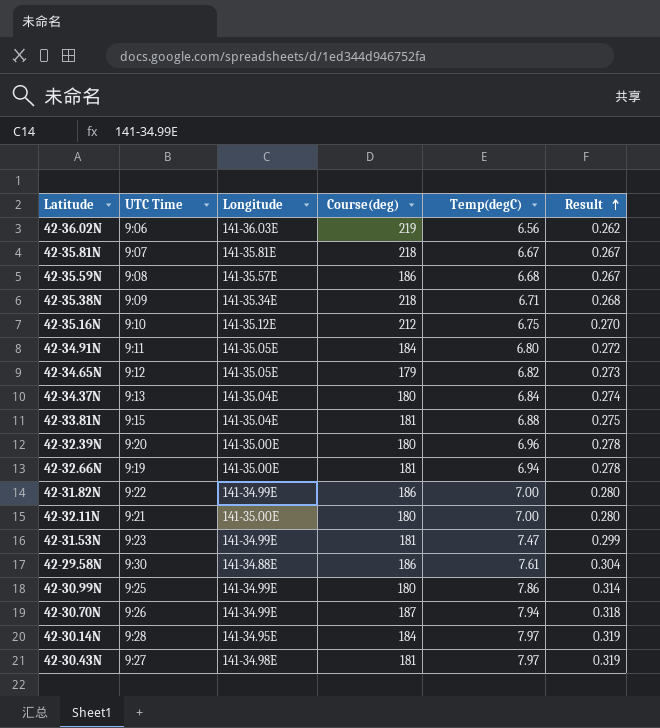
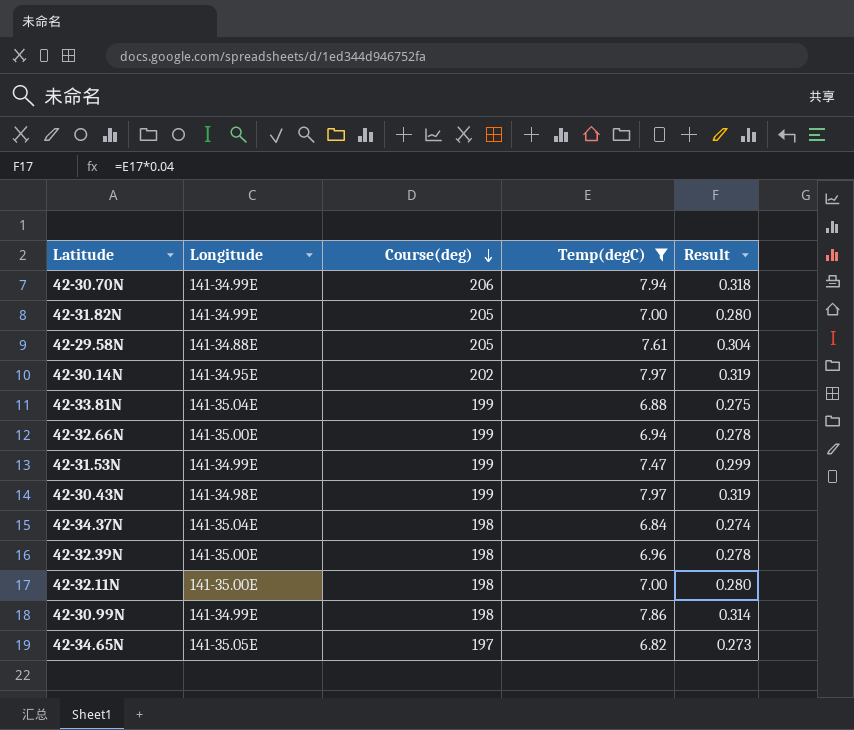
filter: none -> Temp(degC) >= 6.82
row order: Result ascending -> Course(deg) descending
column UTC Time | position: 2 -> none
42-30.70N | Course(deg): 187 -> 206
42-31.82N | Course(deg): 186 -> 205
42-29.58N | Course(deg): 186 -> 205
42-30.14N | Course(deg): 184 -> 202
42-33.81N | Course(deg): 181 -> 199
42-32.66N | Course(deg): 181 -> 199
42-31.53N | Course(deg): 181 -> 199
42-30.43N | Course(deg): 181 -> 199
42-34.37N | Course(deg): 180 -> 198
42-32.39N | Course(deg): 180 -> 198
42-32.11N | Course(deg): 180 -> 198
42-30.99N | Course(deg): 180 -> 198
42-34.65N | Course(deg): 179 -> 197

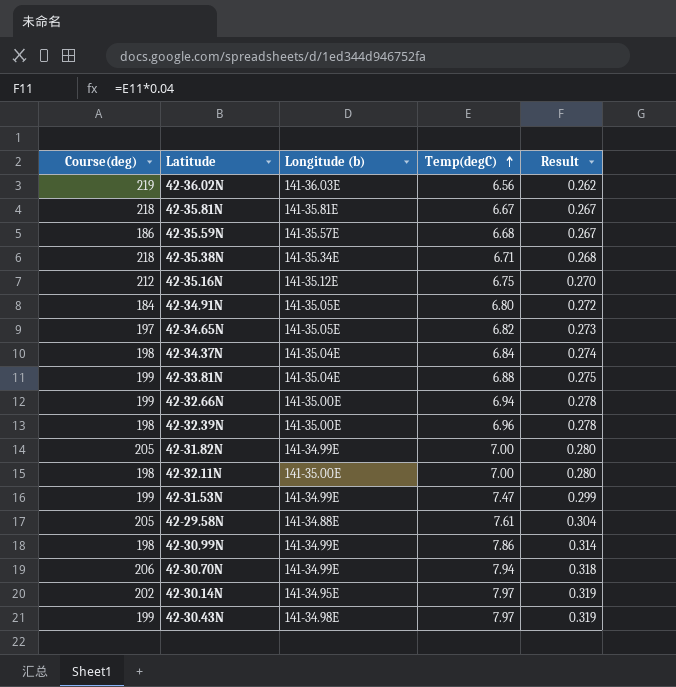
filter: Temp(degC) >= 6.82 -> none
row order: Course(deg) descending -> Temp(degC) ascending
column Course(deg) | position: 3 -> 1
column name: Longitude -> Longitude (b)

